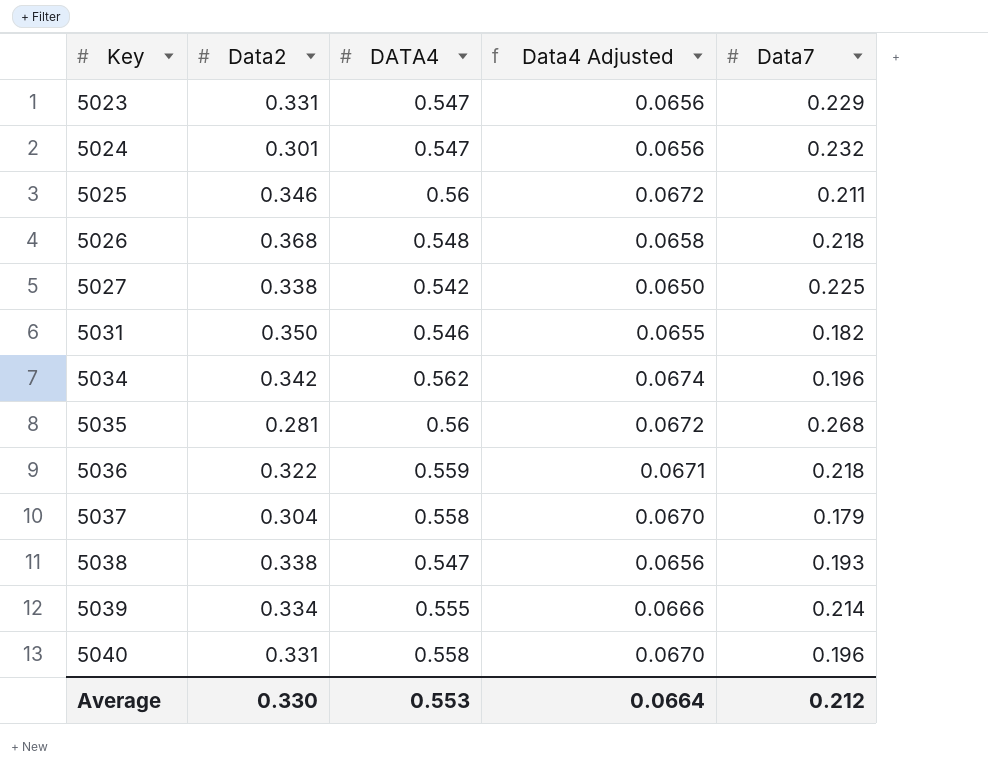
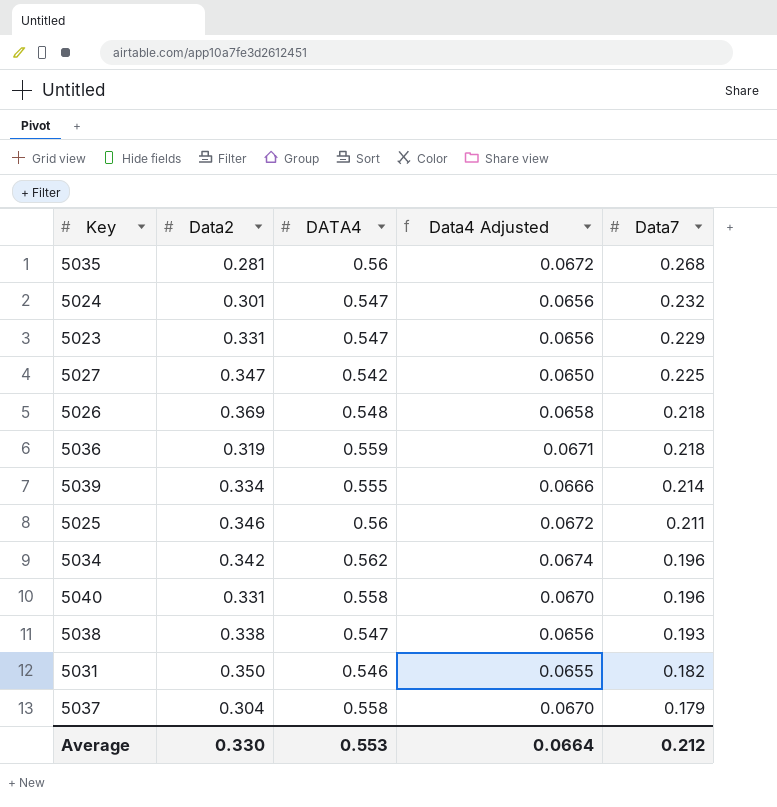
row order: Key ascending -> Data7 descending
5027 | Data2: 0.338 -> 0.347
5026 | Data2: 0.368 -> 0.369
5036 | Data2: 0.322 -> 0.319

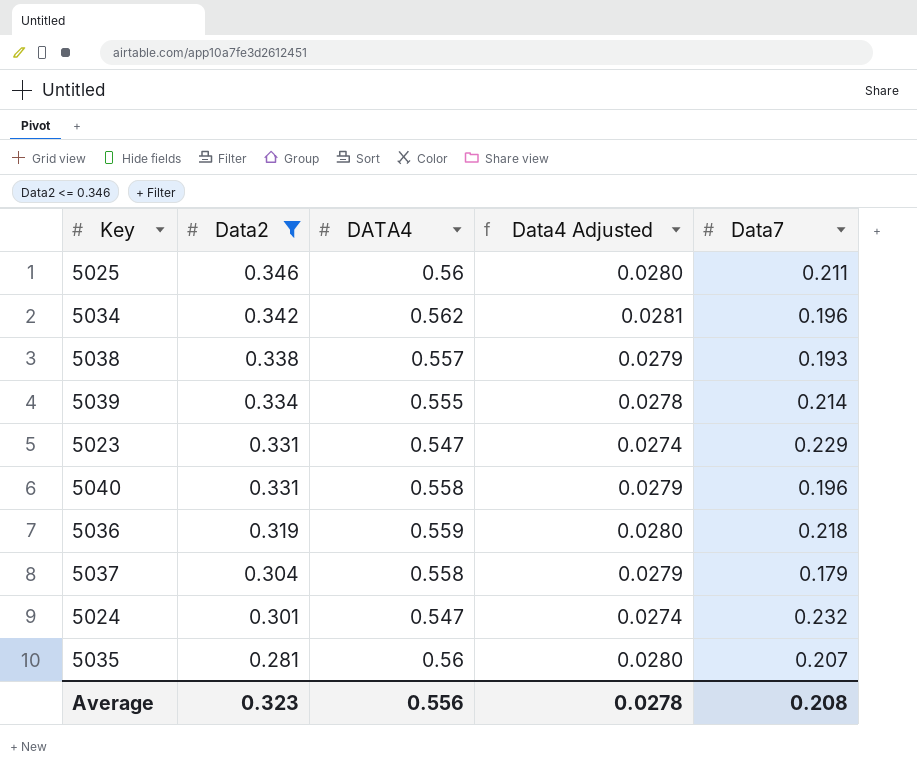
filter: none -> Data2 <= 0.346
row order: Data7 descending -> Data2 descending
column Data4 Adjusted | formula: [DATA4] * 0.12 -> [DATA4] * 0.05
5038 | DATA4: 0.547 -> 0.557
5035 | Data7: 0.268 -> 0.207
Average | Data2: 0.330 -> 0.323
Average | DATA4: 0.553 -> 0.556
Average | Data4 Adjusted: 0.0664 -> 0.0278
Average | Data7: 0.212 -> 0.208

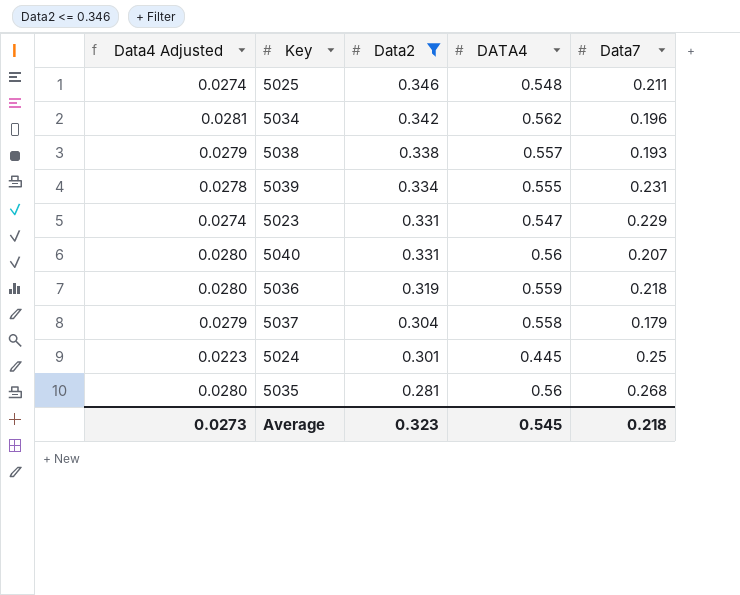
column Data4 Adjusted | position: 4 -> 1
5025 | Data4 Adjusted: 0.0280 -> 0.0274
5025 | DATA4: 0.56 -> 0.548
5039 | Data7: 0.214 -> 0.231
5040 | Data4 Adjusted: 0.0279 -> 0.0280
5040 | DATA4: 0.558 -> 0.56
5040 | Data7: 0.196 -> 0.207
5024 | Data4 Adjusted: 0.0274 -> 0.0223
5024 | DATA4: 0.547 -> 0.445
5024 | Data7: 0.232 -> 0.25
5035 | Data7: 0.207 -> 0.268
Average | Data4 Adjusted: 0.0278 -> 0.0273
Average | DATA4: 0.556 -> 0.545
Average | Data7: 0.208 -> 0.218

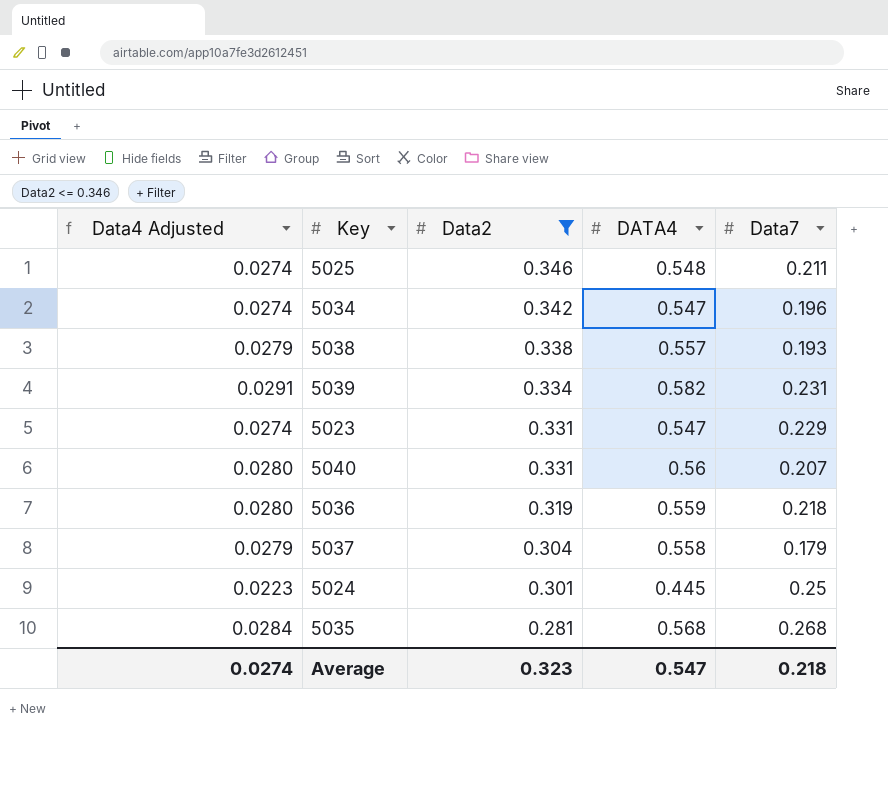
5034 | Data4 Adjusted: 0.0281 -> 0.0274
5034 | DATA4: 0.562 -> 0.547
5039 | Data4 Adjusted: 0.0278 -> 0.0291
5039 | DATA4: 0.555 -> 0.582
5035 | Data4 Adjusted: 0.0280 -> 0.0284
5035 | DATA4: 0.56 -> 0.568
Average | Data4 Adjusted: 0.0273 -> 0.0274
Average | DATA4: 0.545 -> 0.547

